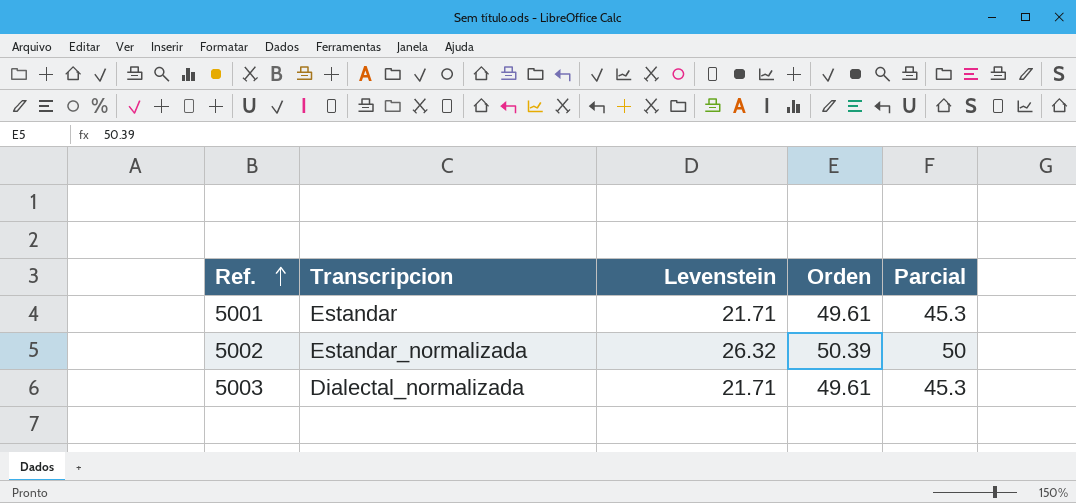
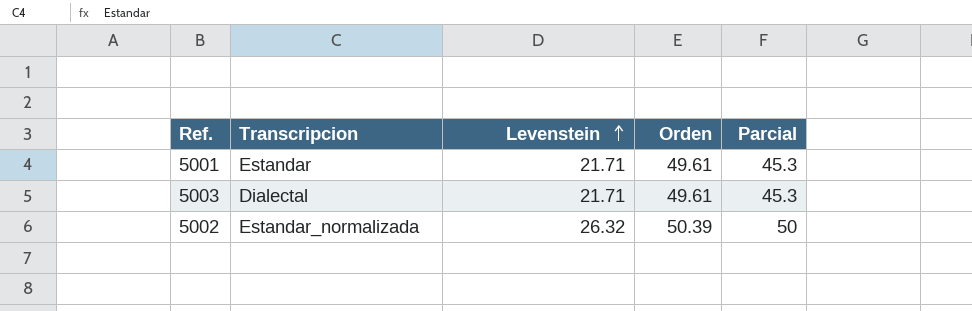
row order: Ref. ascending -> Levenstein ascending
5003 | Transcripcion: Dialectal_normalizada -> Dialectal

